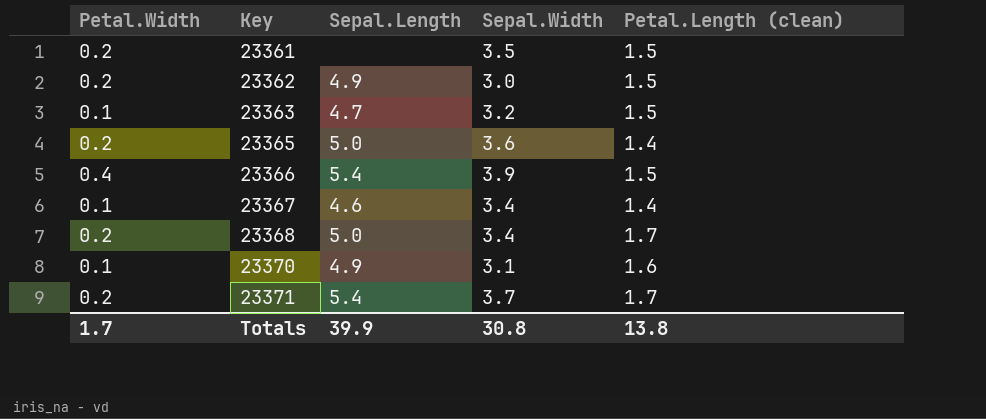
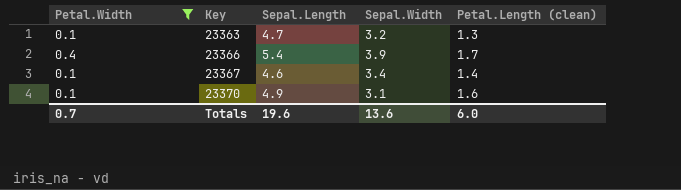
filter: none -> Petal.Width != 0.2
23363 | Petal.Length (clean): 1.5 -> 1.3
23366 | Petal.Length (clean): 1.5 -> 1.7
Totals | Petal.Width: 1.7 -> 0.7
Totals | Sepal.Length: 39.9 -> 19.6
Totals | Sepal.Width: 30.8 -> 13.6
Totals | Petal.Length (clean): 13.8 -> 6.0

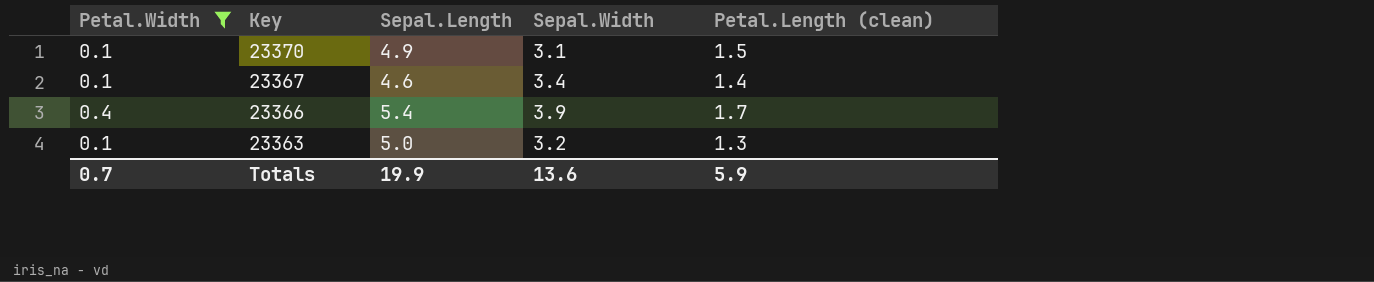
row order: Key ascending -> Key descending
23370 | Petal.Length (clean): 1.6 -> 1.5
23363 | Sepal.Length: 4.7 -> 5.0
Totals | Sepal.Length: 19.6 -> 19.9
Totals | Petal.Length (clean): 6.0 -> 5.9

